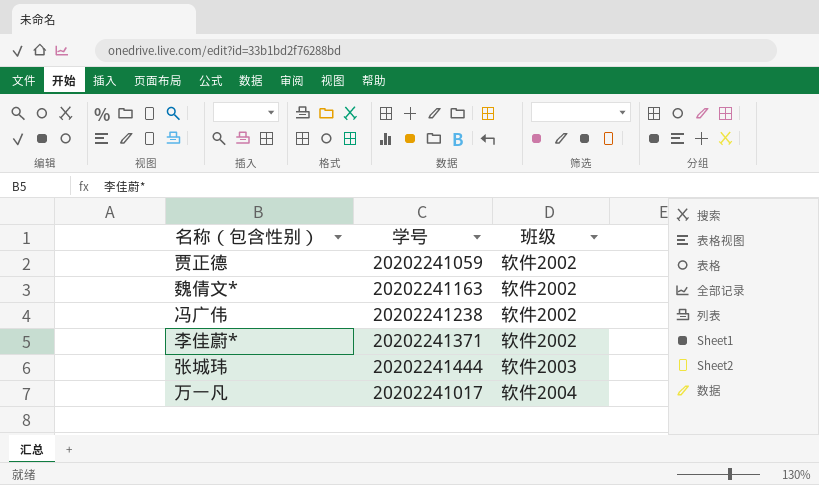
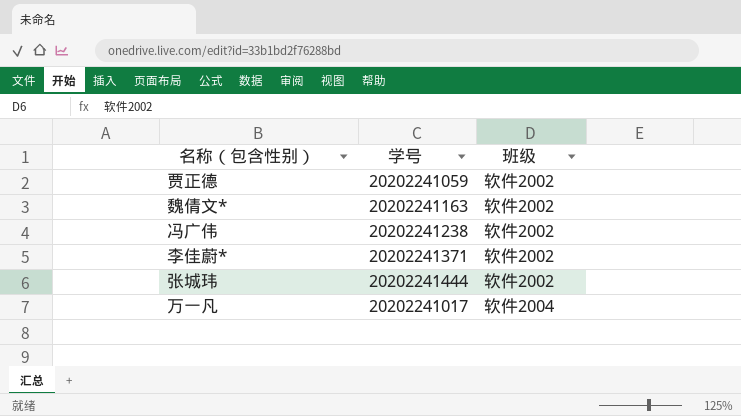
张城玮 | 班级: 软件2003 -> 软件2002

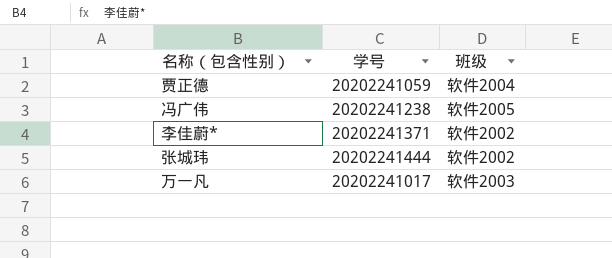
row 魏倩文*: 20202241163 | 软件2002 -> none
贾正德 | 班级: 软件2002 -> 软件2004
冯广伟 | 班级: 软件2002 -> 软件2005
万一凡 | 班级: 软件2004 -> 软件2003

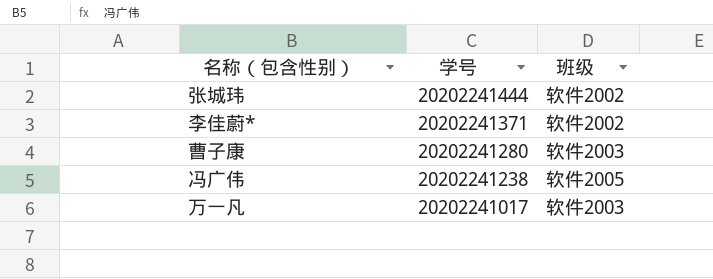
row order: none -> 学号 descending
row 贾正德: 20202241059 | 软件2004 -> none
row 曹子康: none -> 20202241280 | 软件2003

